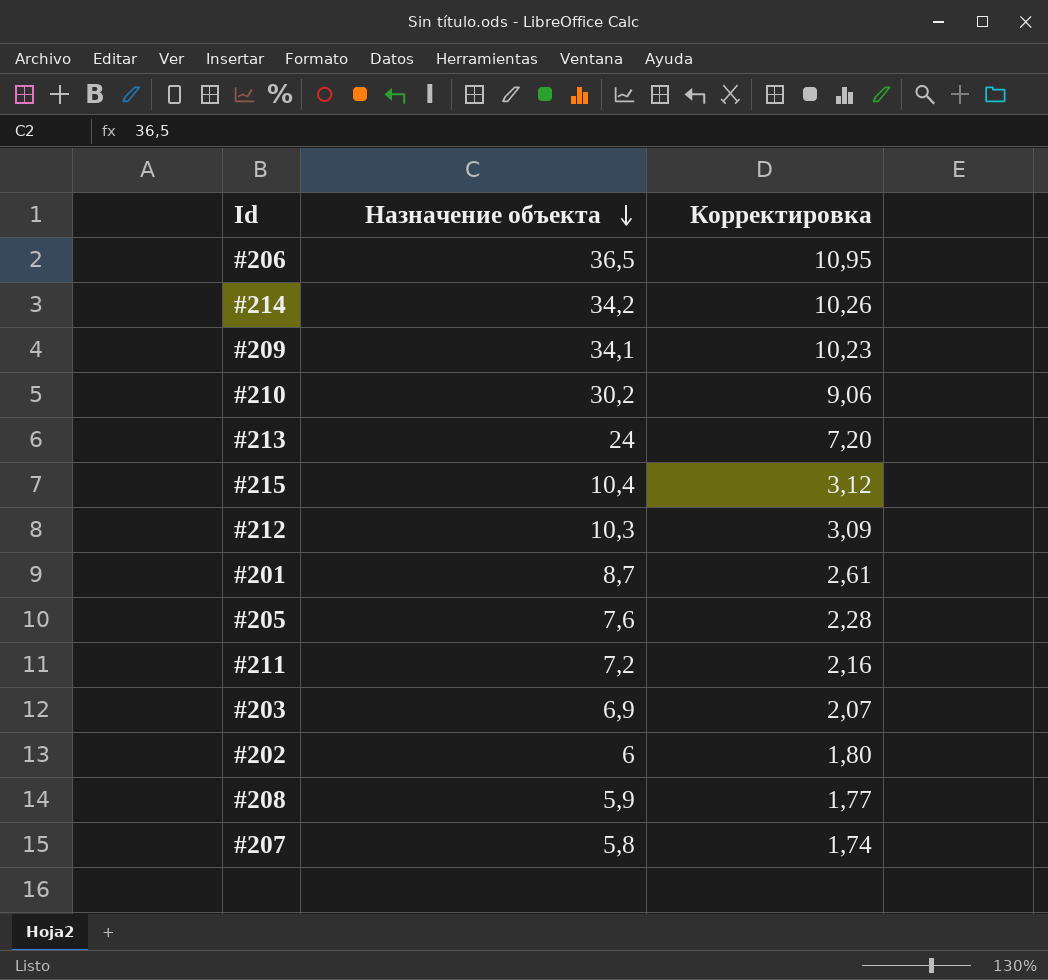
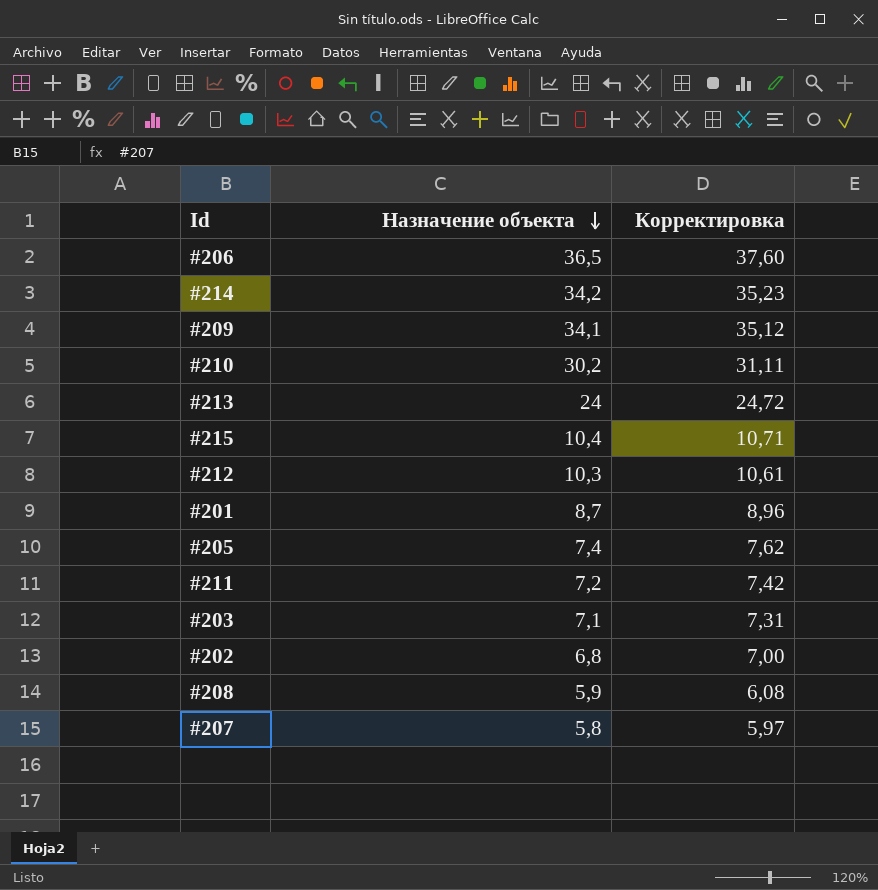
column Корректировка | formula: [Назначение объекта] * 0,3 -> [Назначение объекта] * 1,03
#205 | Назначение объекта: 7,6 -> 7,4
#203 | Назначение объекта: 6,9 -> 7,1
#202 | Назначение объекта: 6 -> 6,8

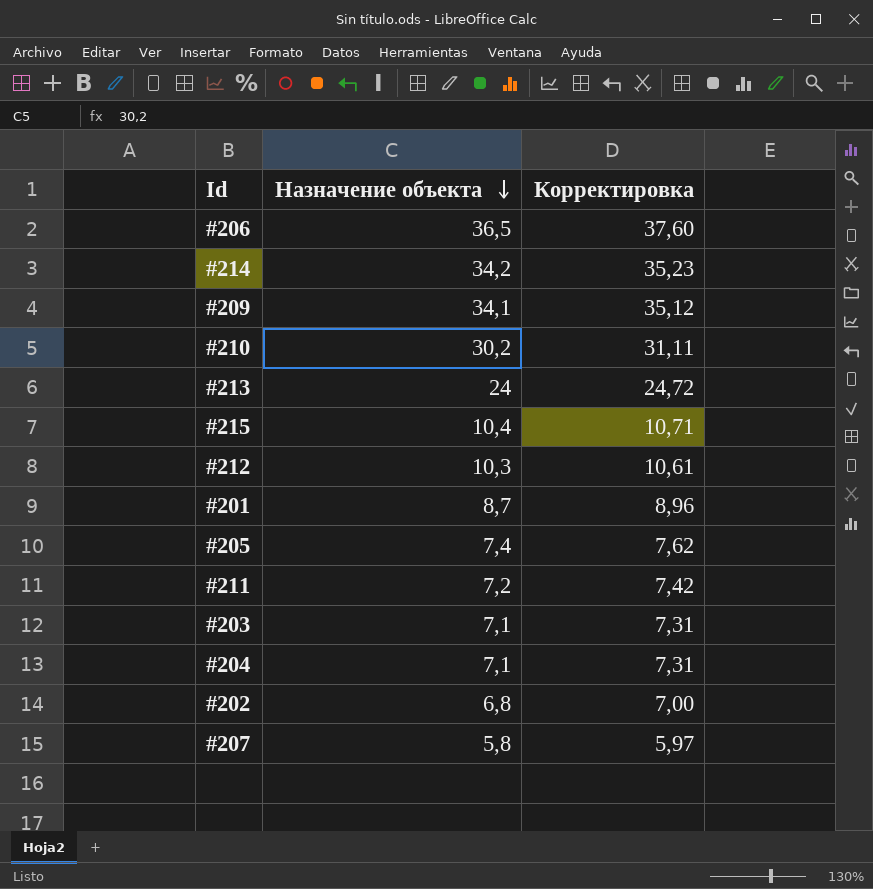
row #208: 5,9 | 6,08 -> none
row #204: none -> 7,1 | 7,31

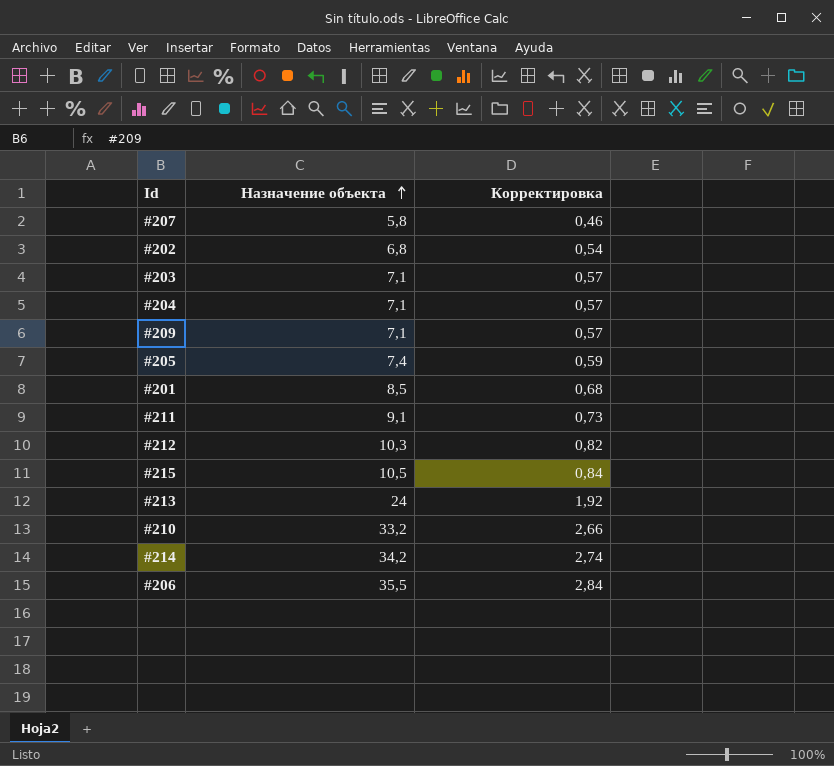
row order: Назначение объекта descending -> Назначение объекта ascending
column Корректировка | formula: [Назначение объекта] * 1,03 -> [Назначение объекта] * 0,08
#209 | Назначение объекта: 34,1 -> 7,1
#201 | Назначение объекта: 8,7 -> 8,5
#211 | Назначение объекта: 7,2 -> 9,1
#215 | Назначение объекта: 10,4 -> 10,5
#210 | Назначение объекта: 30,2 -> 33,2
#206 | Назначение объекта: 36,5 -> 35,5

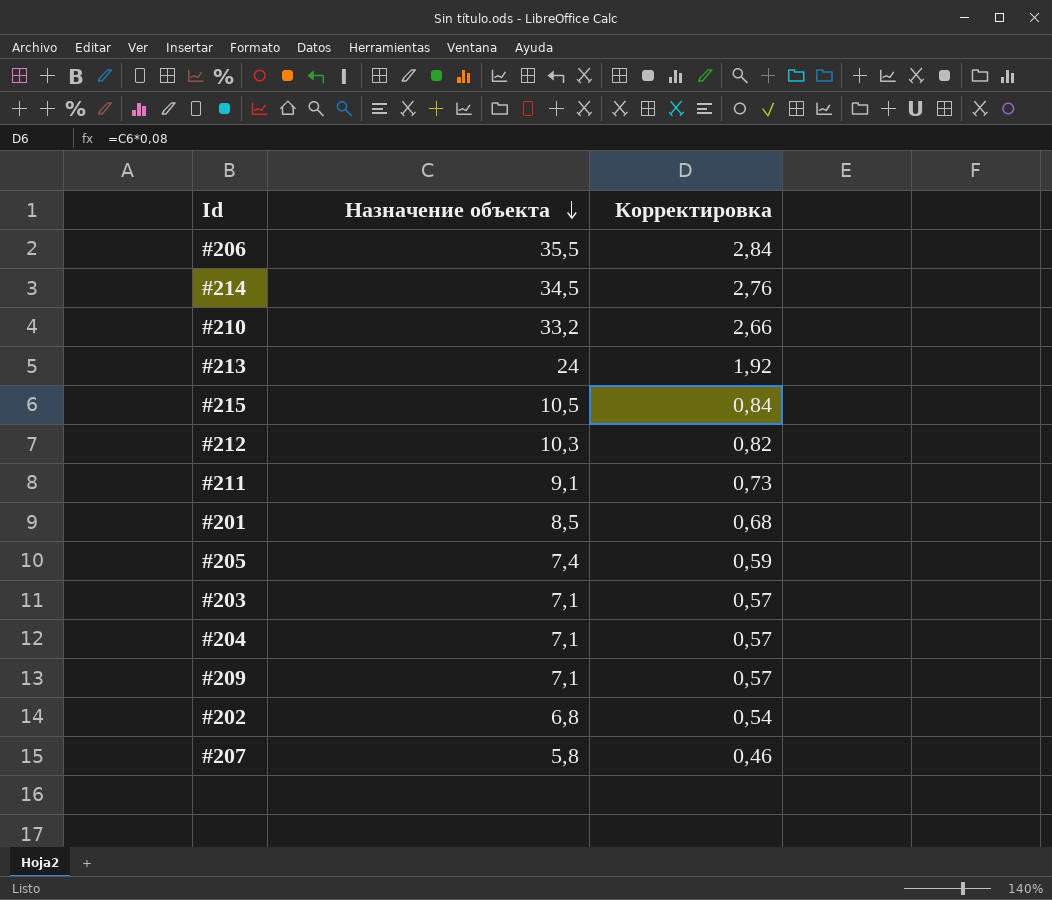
row order: Назначение объекта ascending -> Назначение объекта descending
#214 | Назначение объекта: 34,2 -> 34,5
#214 | Корректировка: 2,74 -> 2,76

